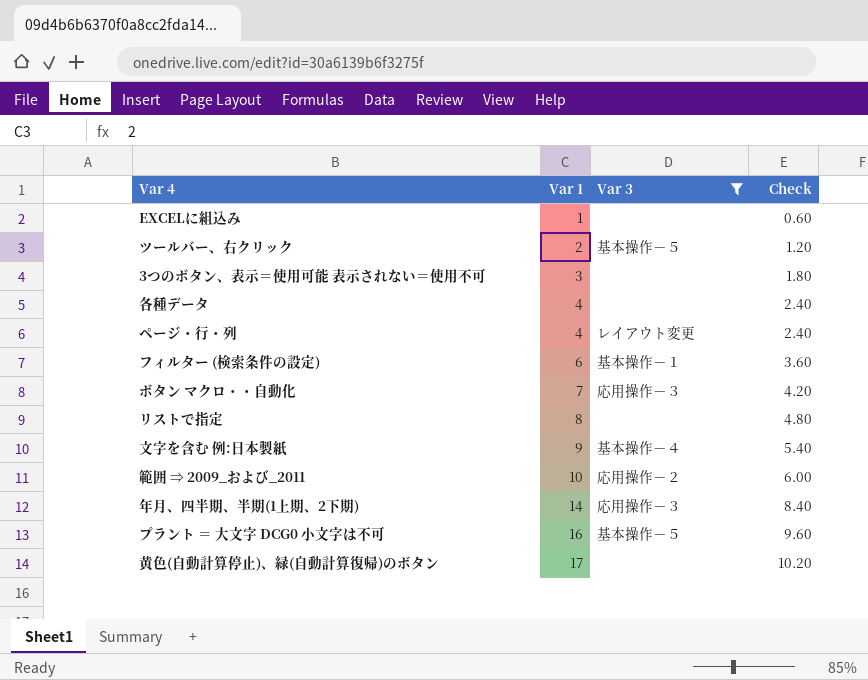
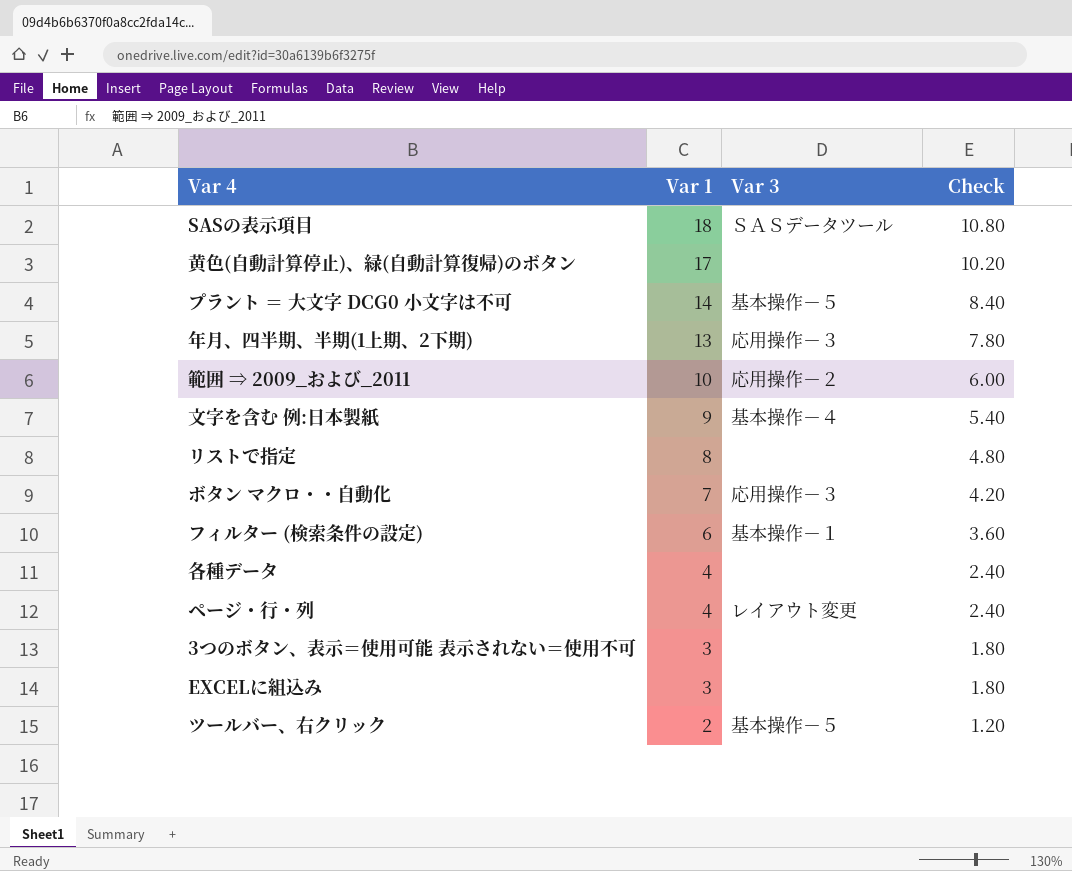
filter: Var 3 != ＳＡＳデータツール -> none
row order: Var 1 ascending -> Var 1 descending
プラント ＝ 大文字 DCG0 小文字は不可 | Var 1: 16 -> 14
プラント ＝ 大文字 DCG0 小文字は不可 | Check: 9.60 -> 8.40
年月、四半期、半期(1上期、2下期) | Var 1: 14 -> 13
年月、四半期、半期(1上期、2下期) | Check: 8.40 -> 7.80
EXCELに組込み | Var 1: 1 -> 3
EXCELに組込み | Check: 0.60 -> 1.80

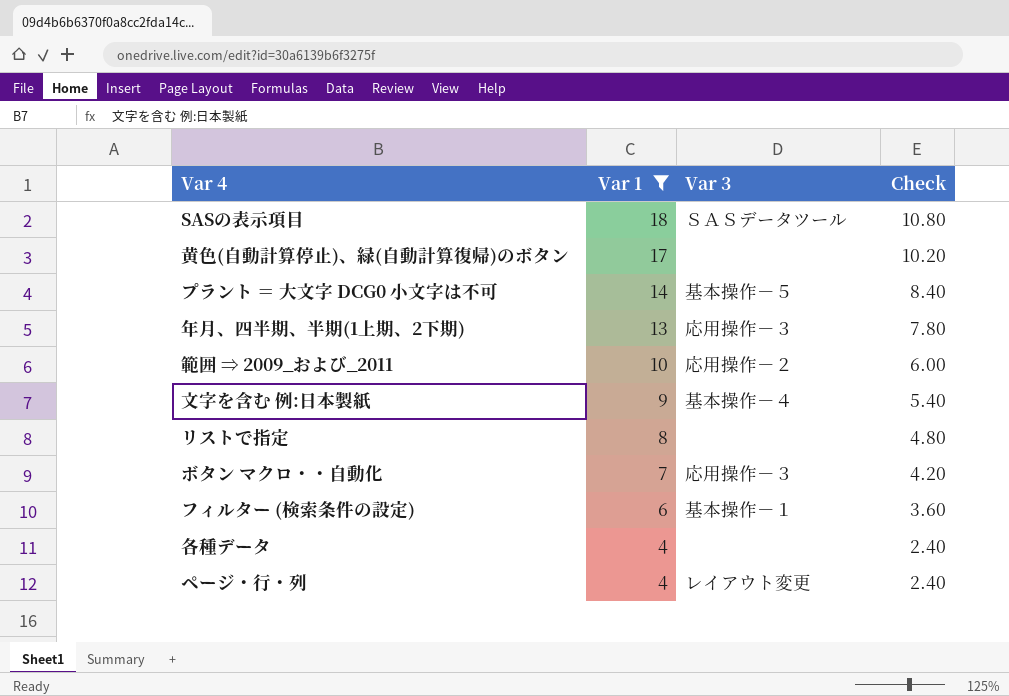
filter: none -> Var 1 >= 4

